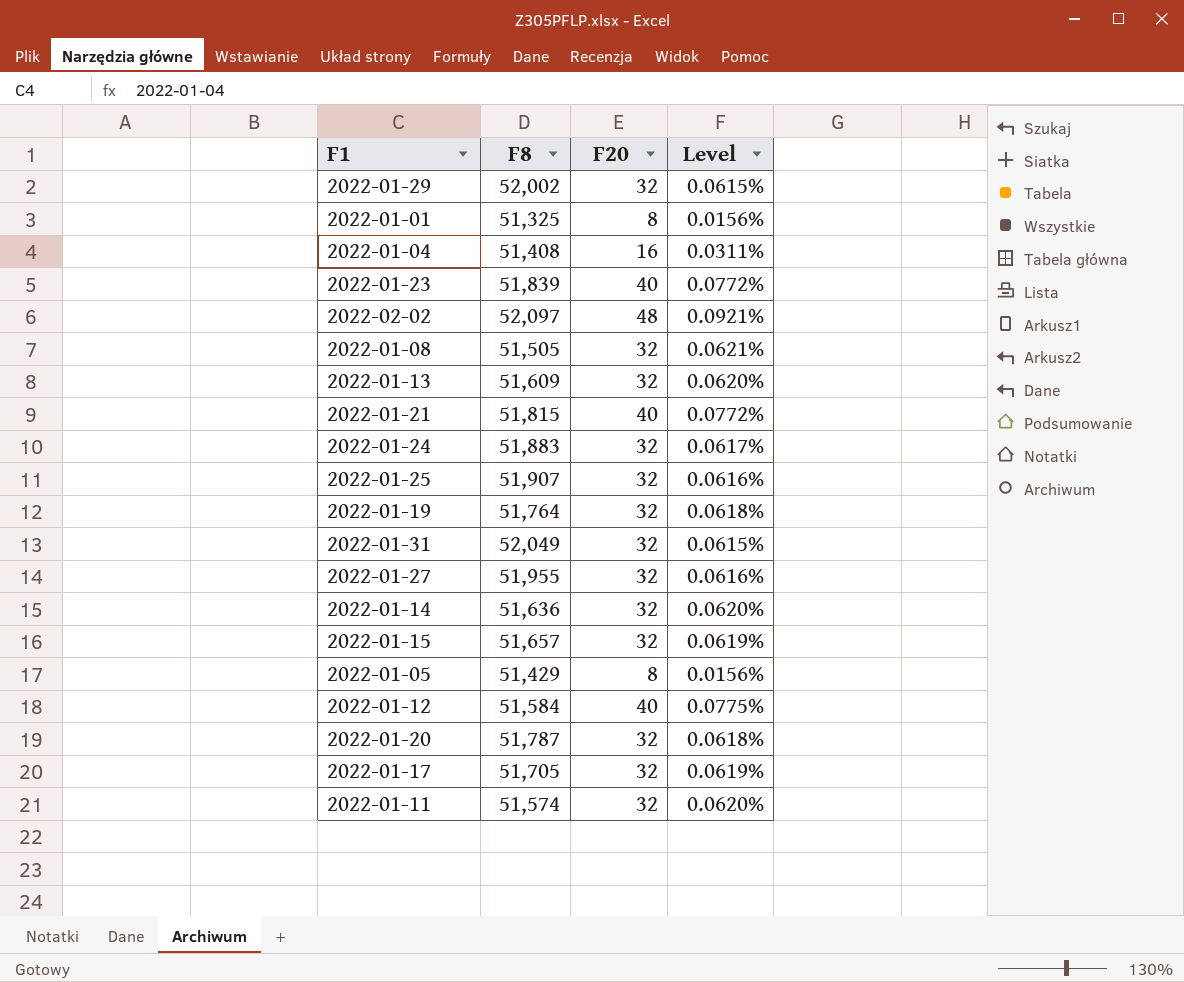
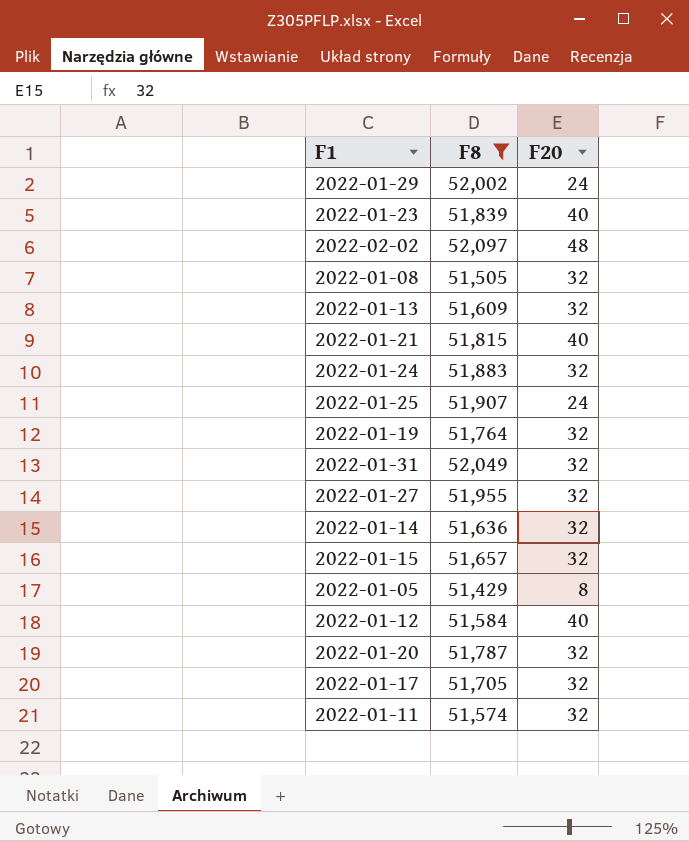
filter: none -> F8 >= 51,429
column Level | formula: [F20] / [F8] -> none
2022-01-29 | F20: 32 -> 24
2022-01-25 | F20: 32 -> 24

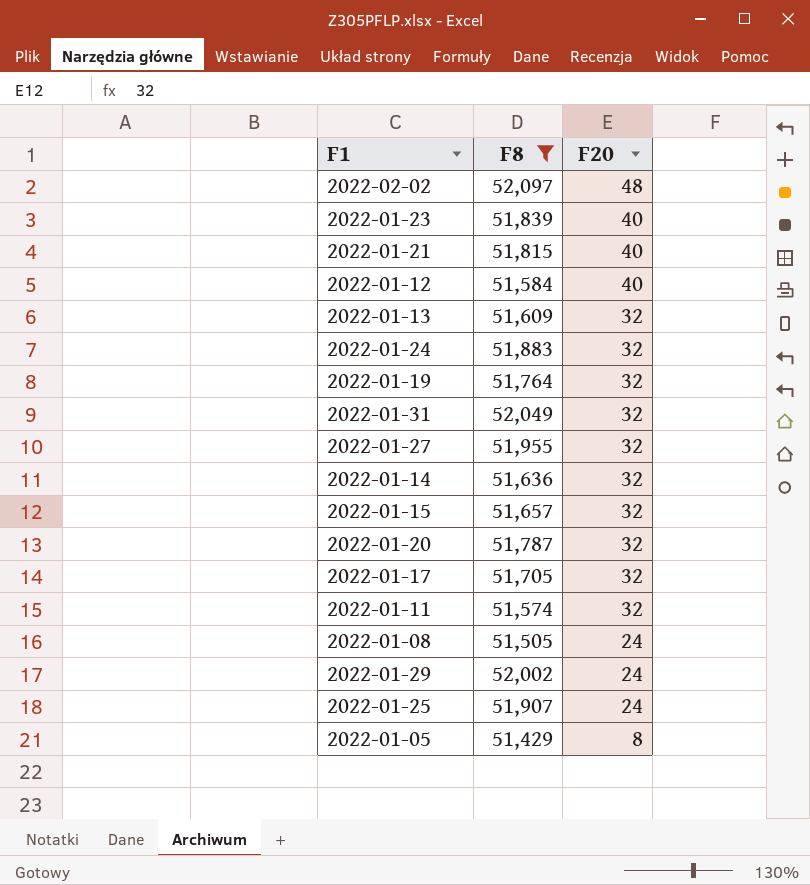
row order: none -> F20 descending
2022-01-08 | F20: 32 -> 24

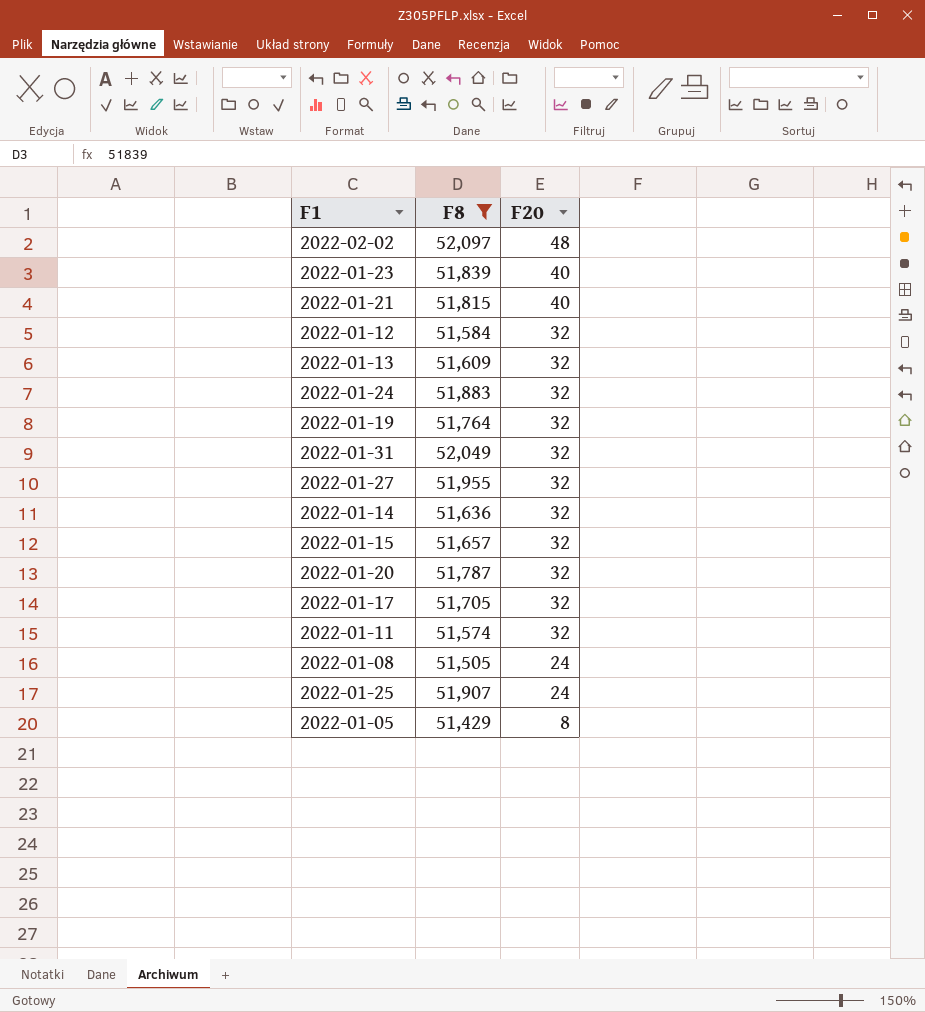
row 2022-01-29: 52,002 | 24 -> none
2022-01-12 | F20: 40 -> 32

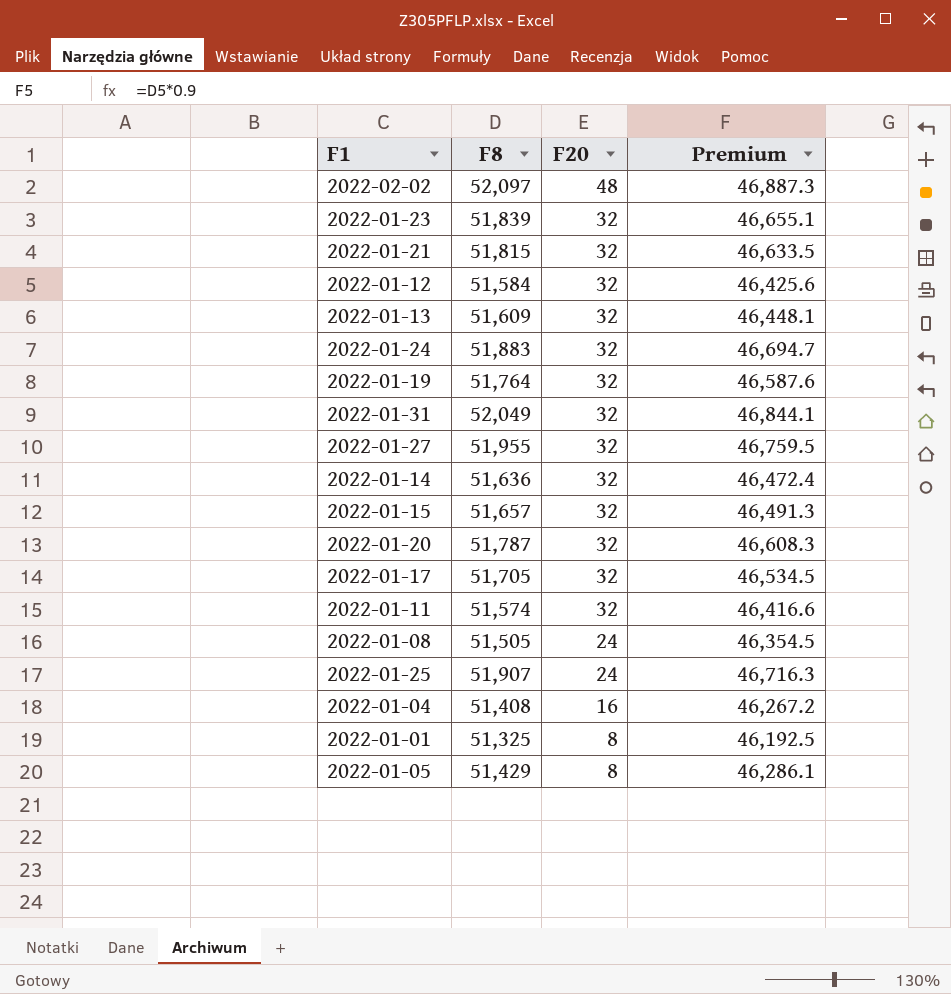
filter: F8 >= 51,429 -> none
column Premium | formula: none -> [F8] * 0.9
2022-01-23 | F20: 40 -> 32
2022-01-21 | F20: 40 -> 32

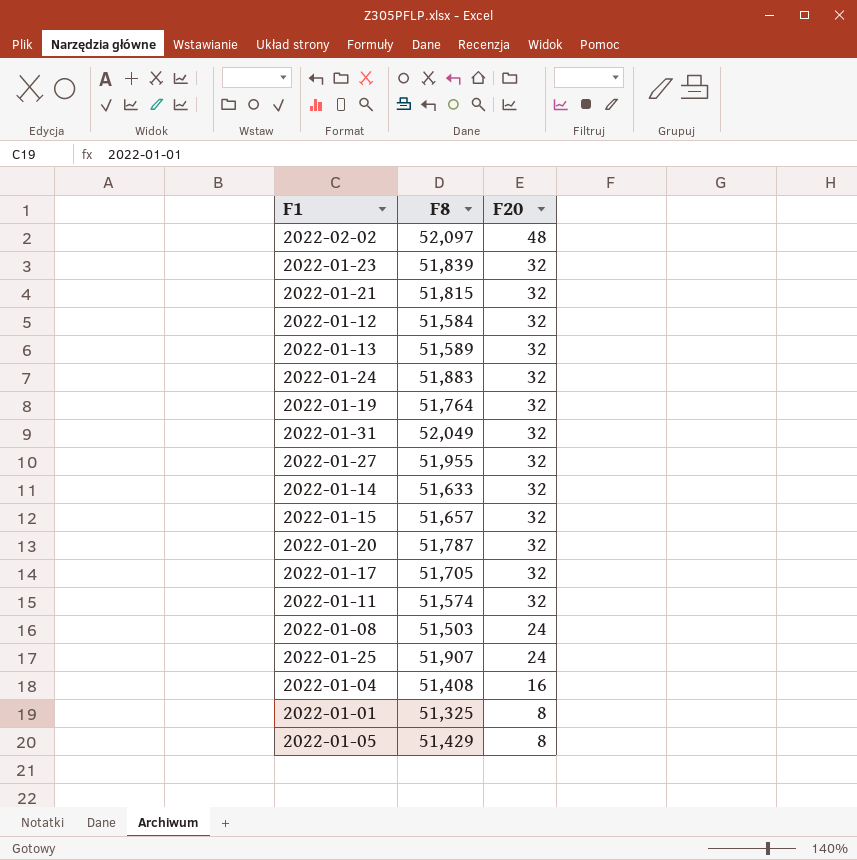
column Premium | formula: [F8] * 0.9 -> none
2022-01-13 | F8: 51,609 -> 51,589
2022-01-14 | F8: 51,636 -> 51,633
2022-01-08 | F8: 51,505 -> 51,503

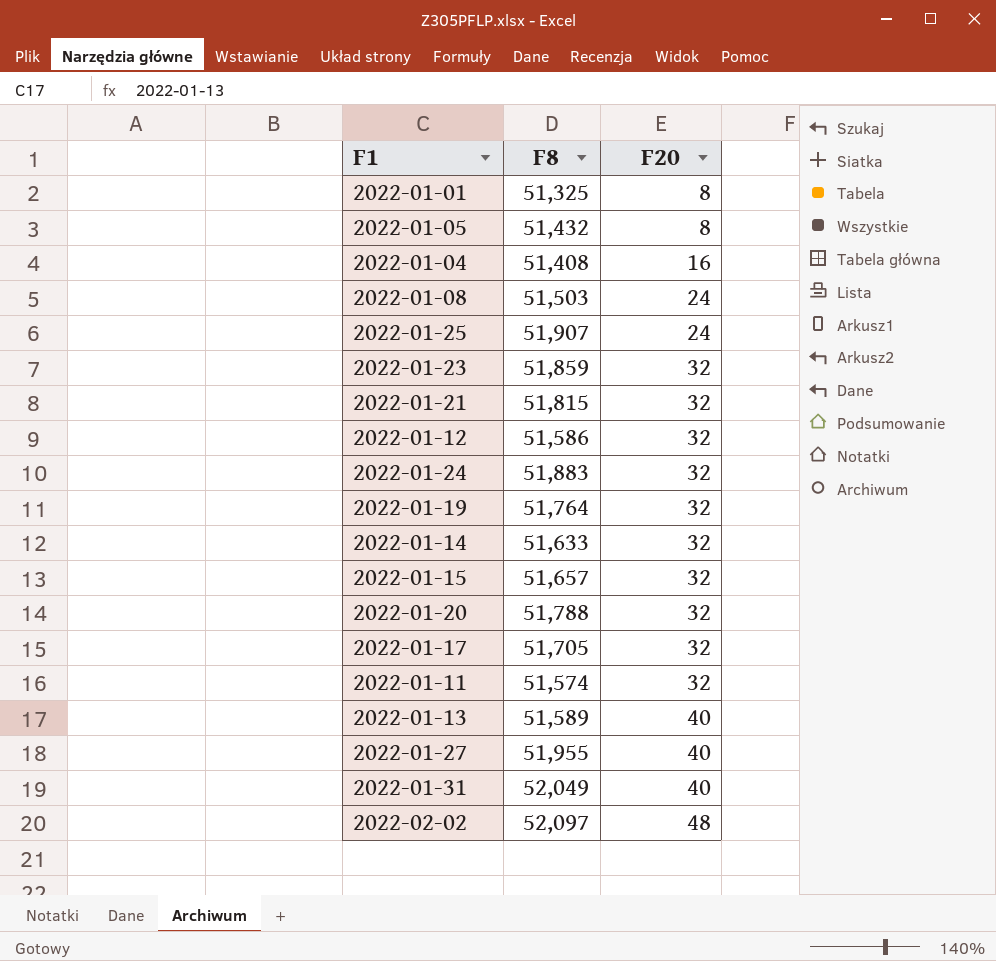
row order: F20 descending -> F20 ascending
2022-01-05 | F8: 51,429 -> 51,432
2022-01-23 | F8: 51,839 -> 51,859
2022-01-12 | F8: 51,584 -> 51,586
2022-01-20 | F8: 51,787 -> 51,788
2022-01-13 | F20: 32 -> 40
2022-01-27 | F20: 32 -> 40
2022-01-31 | F20: 32 -> 40

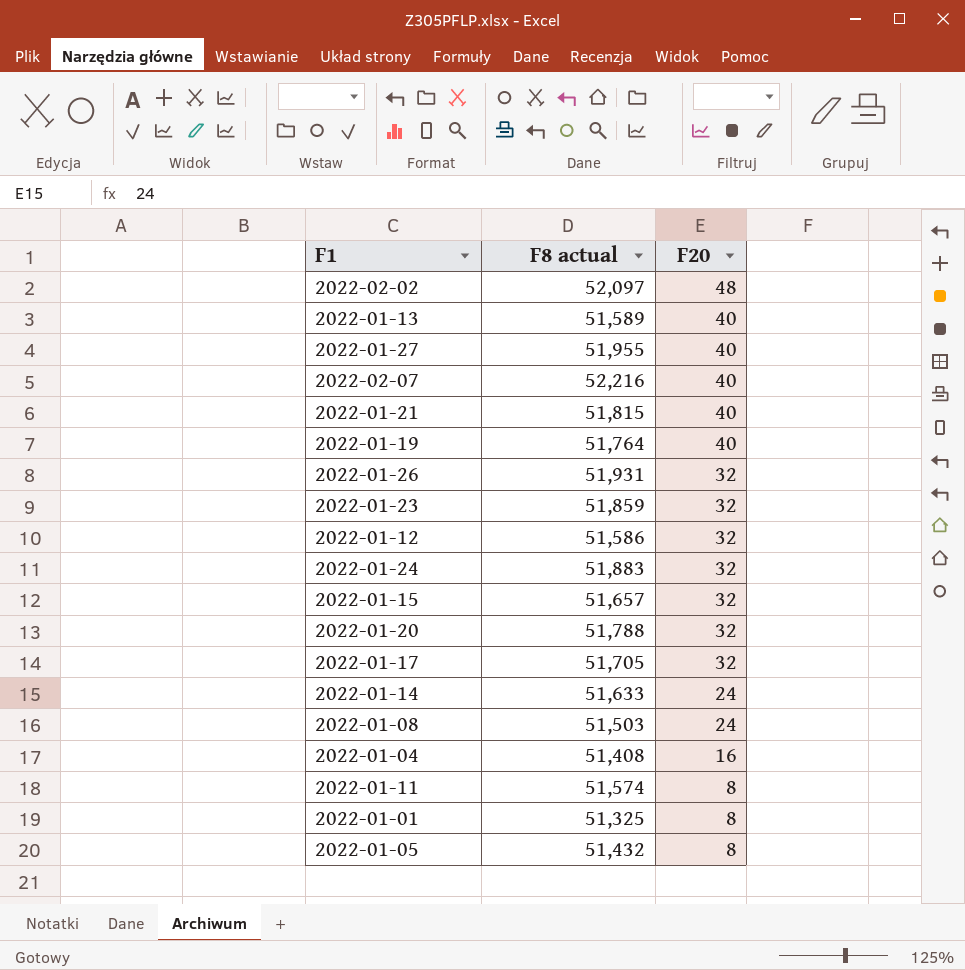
row order: F20 ascending -> F20 descending
column name: F8 -> F8 actual
row 2022-01-25: 51,907 | 24 -> none
row 2022-01-31: 52,049 | 40 -> none
row 2022-02-07: none -> 52,216 | 40
2022-01-21 | F20: 32 -> 40
2022-01-19 | F20: 32 -> 40
row 2022-01-26: none -> 51,931 | 32
2022-01-14 | F20: 32 -> 24
2022-01-11 | F20: 32 -> 8

